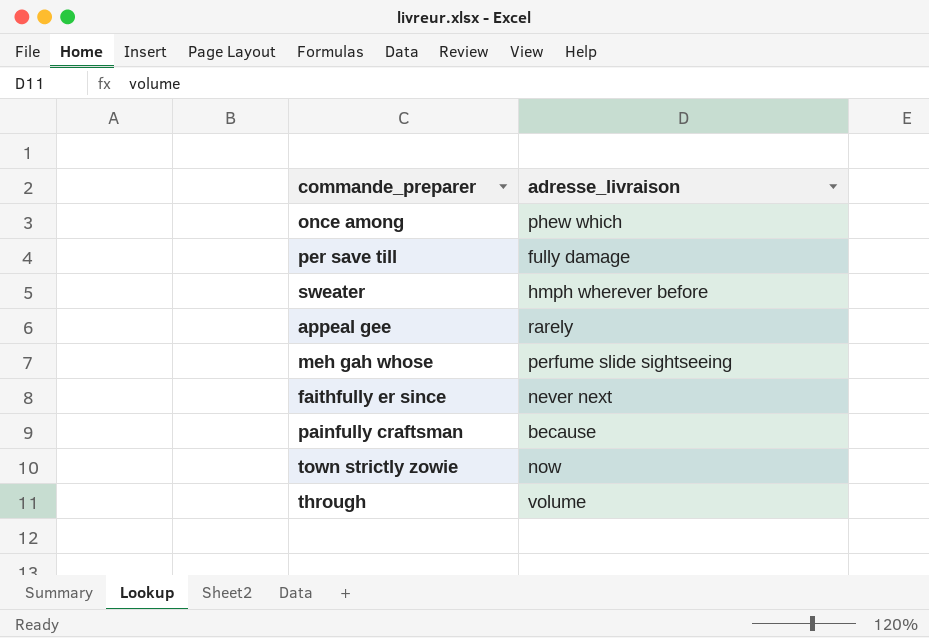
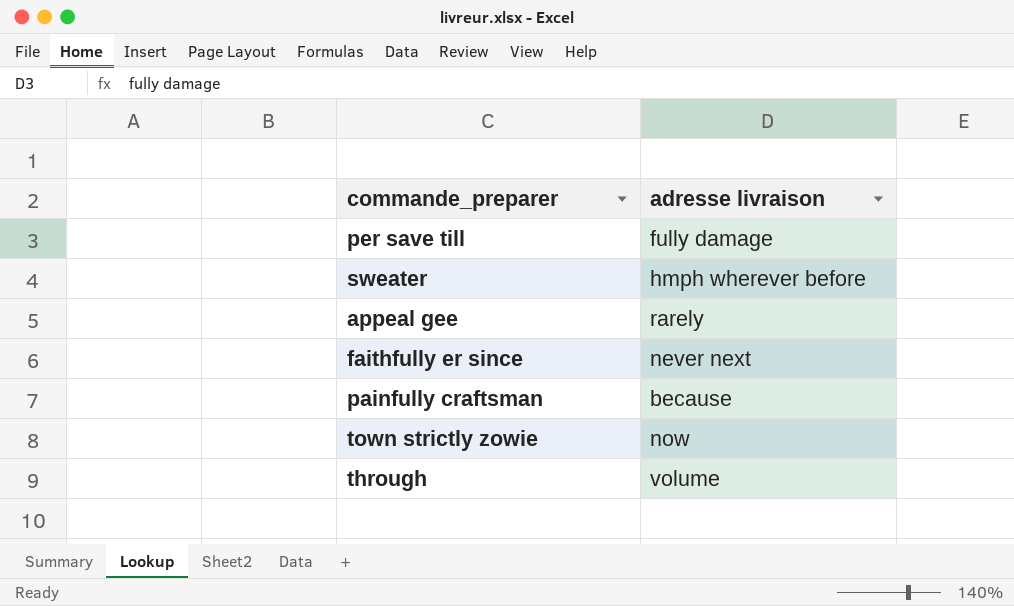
column name: adresse_livraison -> adresse livraison
row once among: phew which -> none
row meh gah whose: perfume slide sightseeing -> none

